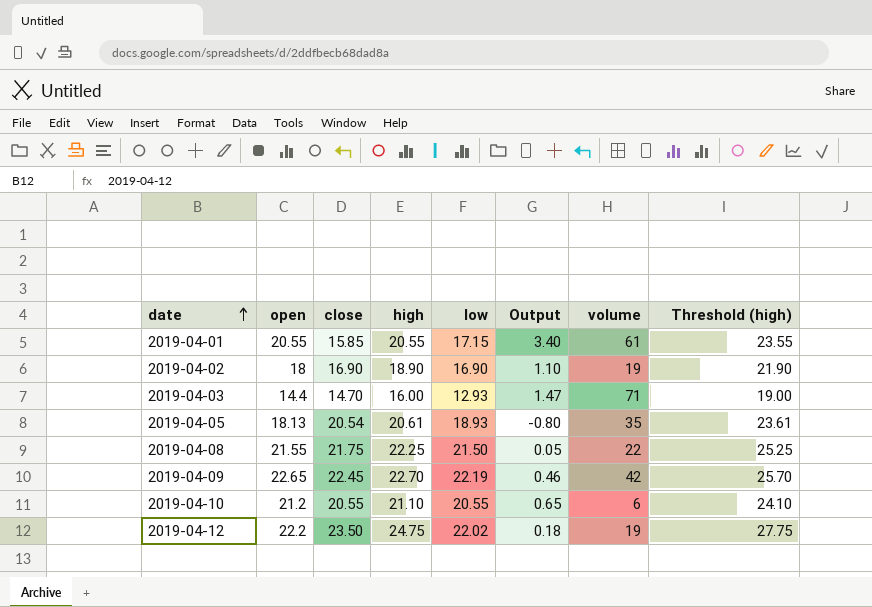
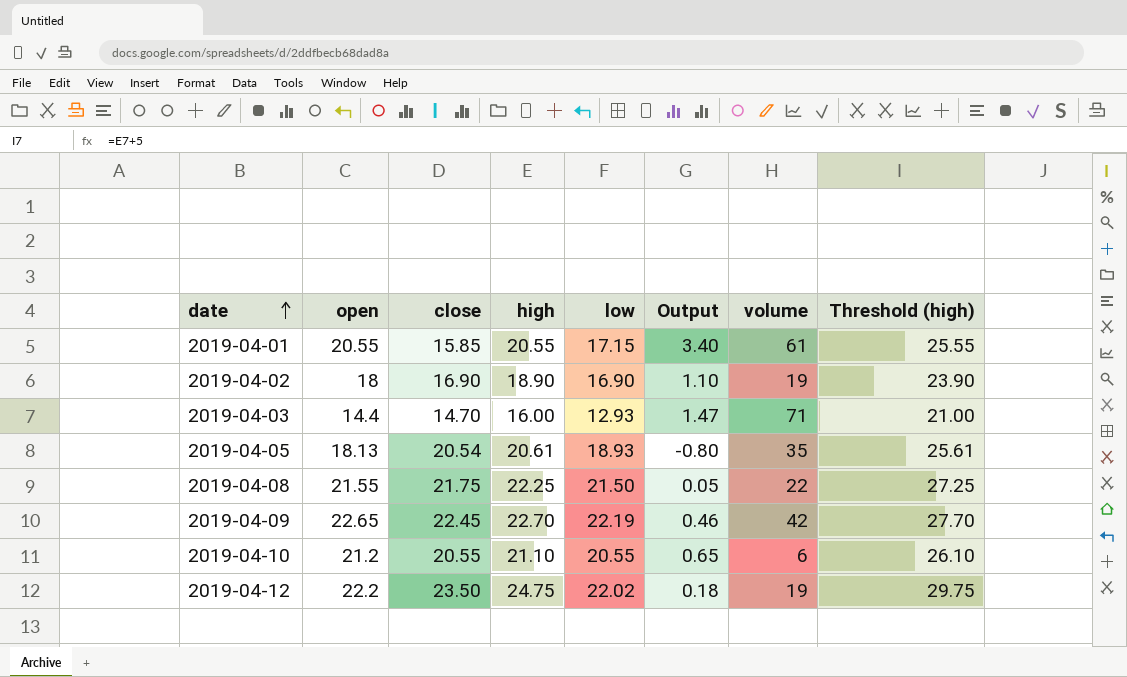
column Threshold (high) | formula: [high] + 3 -> [high] + 5

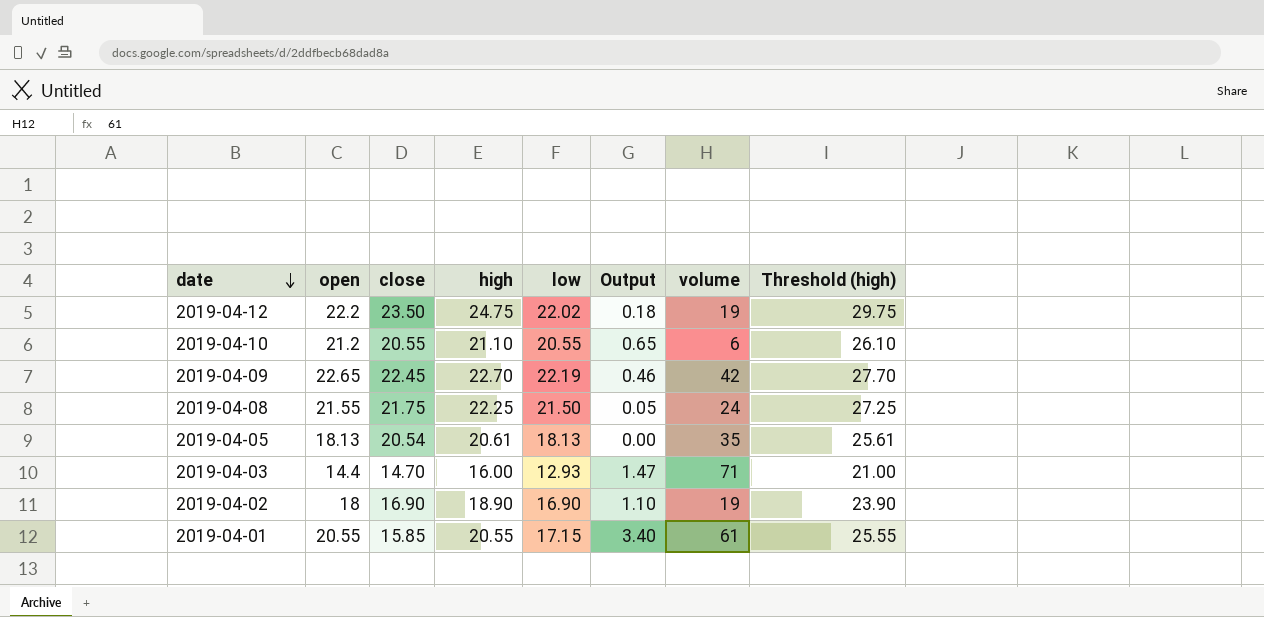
row order: date ascending -> date descending
2019-04-08 | volume: 22 -> 24
2019-04-05 | low: 18.93 -> 18.13
2019-04-05 | Output: -0.80 -> 0.00

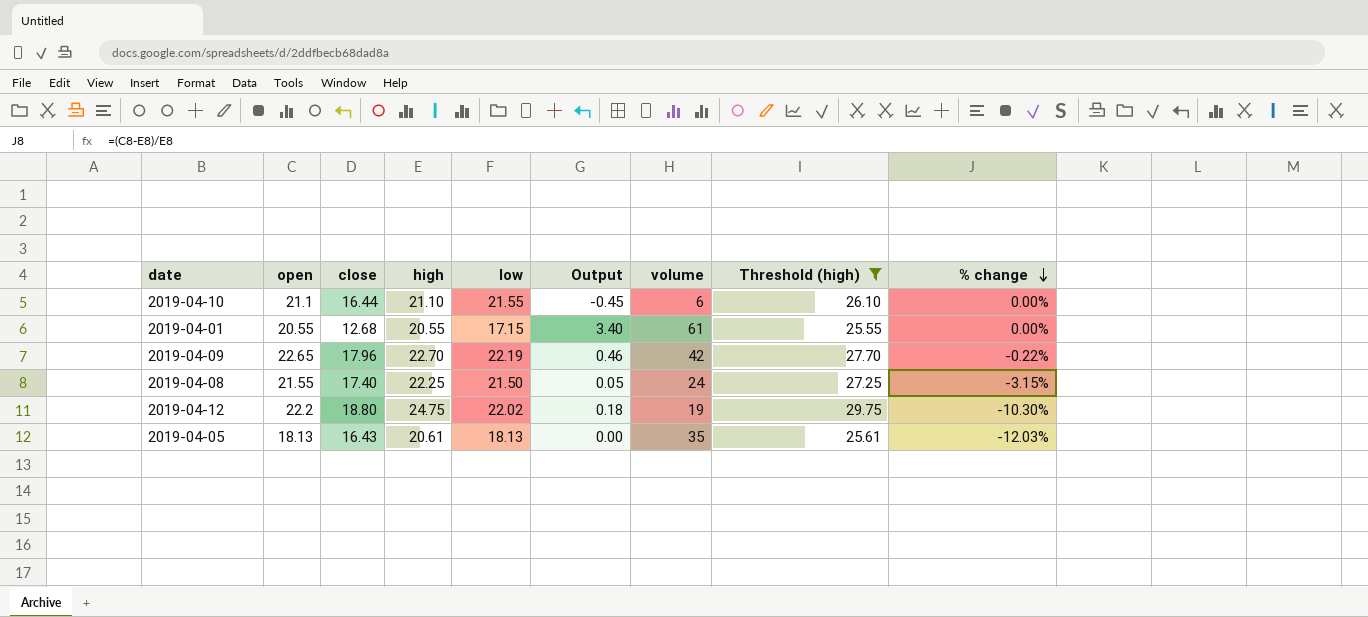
filter: none -> Threshold (high) >= 25.55
row order: date descending -> % change descending
column % change | formula: none -> ([open] - [high]) / [high]
2019-04-10 | open: 21.2 -> 21.1
2019-04-10 | close: 20.55 -> 16.44
2019-04-10 | low: 20.55 -> 21.55
2019-04-10 | Output: 0.65 -> -0.45
2019-04-01 | close: 15.85 -> 12.68
2019-04-09 | close: 22.45 -> 17.96
2019-04-08 | close: 21.75 -> 17.40
2019-04-12 | close: 23.50 -> 18.80
2019-04-05 | close: 20.54 -> 16.43

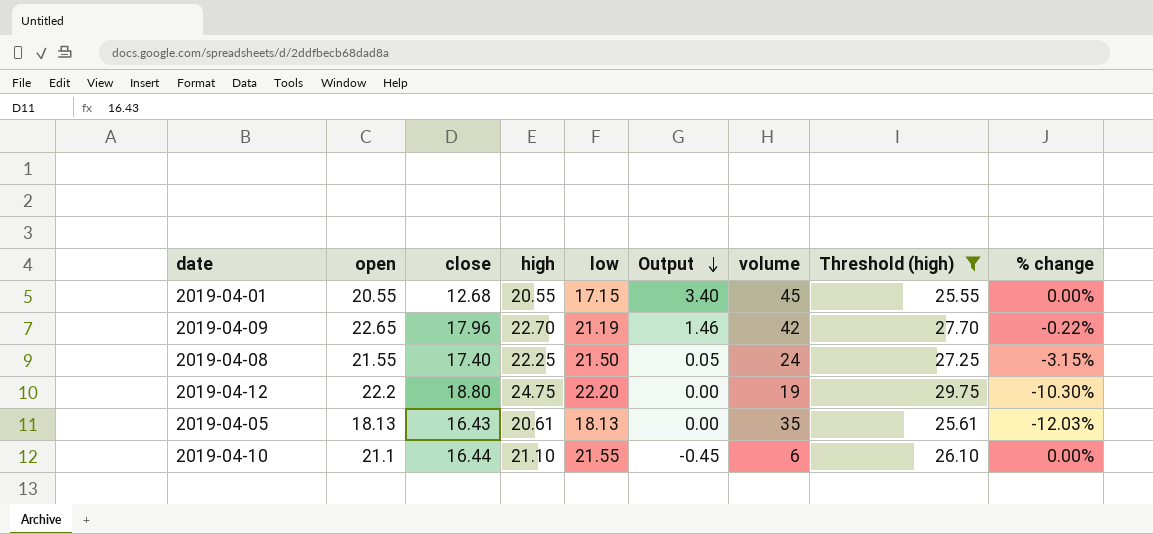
row order: % change descending -> Output descending
2019-04-01 | volume: 61 -> 45
2019-04-09 | low: 22.19 -> 21.19
2019-04-09 | Output: 0.46 -> 1.46
2019-04-12 | low: 22.02 -> 22.20
2019-04-12 | Output: 0.18 -> 0.00

